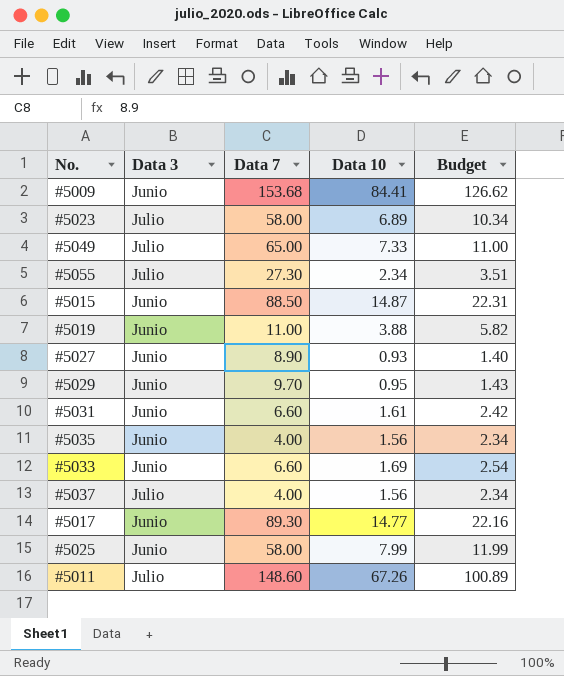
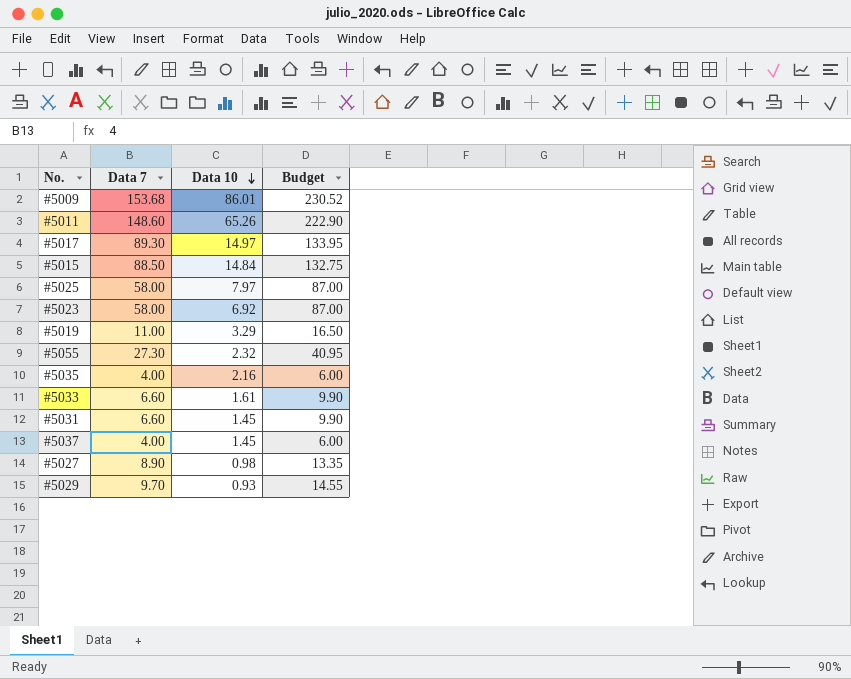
row order: none -> Data 10 descending
column Data 3 | position: 2 -> none
column Budget | formula: [Data 10] * 1.5 -> [Data 7] * 1.5
row #5049: Julio | 65.00 | 7.33 | 11.00 -> none
#5009 | Data 10: 84.41 -> 86.01
#5011 | Data 10: 67.26 -> 65.26
#5017 | Data 10: 14.77 -> 14.97
#5015 | Data 10: 14.87 -> 14.84
#5025 | Data 10: 7.99 -> 7.97
#5023 | Data 10: 6.89 -> 6.92
#5019 | Data 10: 3.88 -> 3.29
#5055 | Data 10: 2.34 -> 2.32
#5035 | Data 10: 1.56 -> 2.16
#5033 | Data 10: 1.69 -> 1.61
#5031 | Data 10: 1.61 -> 1.45
#5037 | Data 10: 1.56 -> 1.45
#5027 | Data 10: 0.93 -> 0.98
#5029 | Data 10: 0.95 -> 0.93

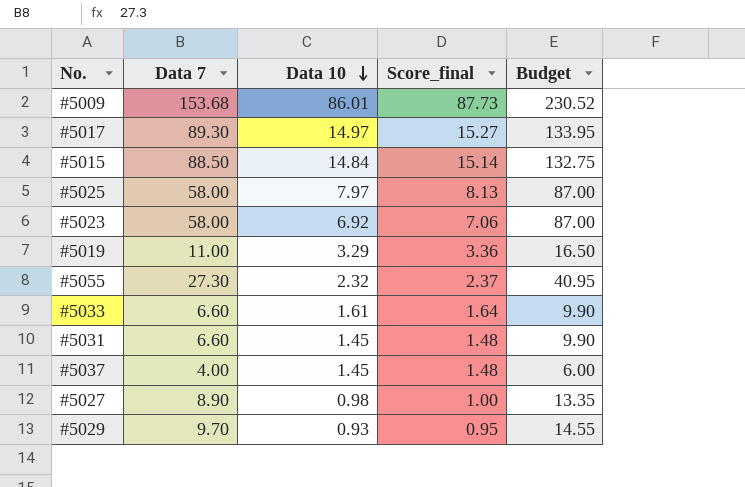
column Score_final | formula: none -> [Data 10] * 1.02
row #5011: 148.60 | 65.26 | 222.90 -> none
row #5035: 4.00 | 2.16 | 6.00 -> none

